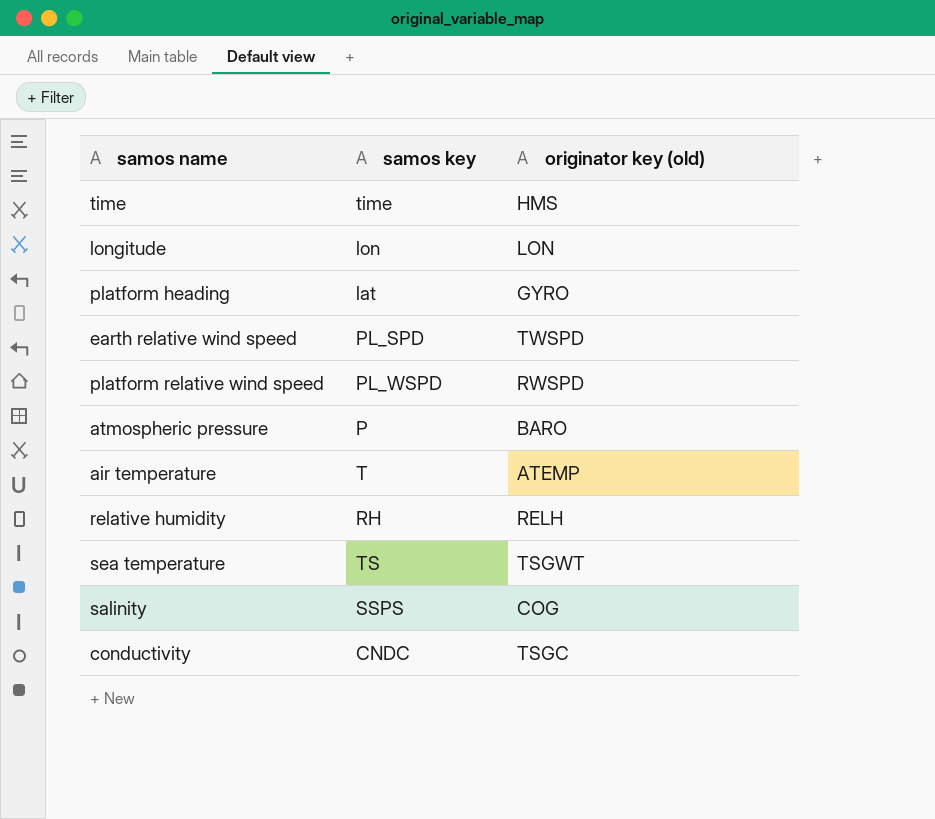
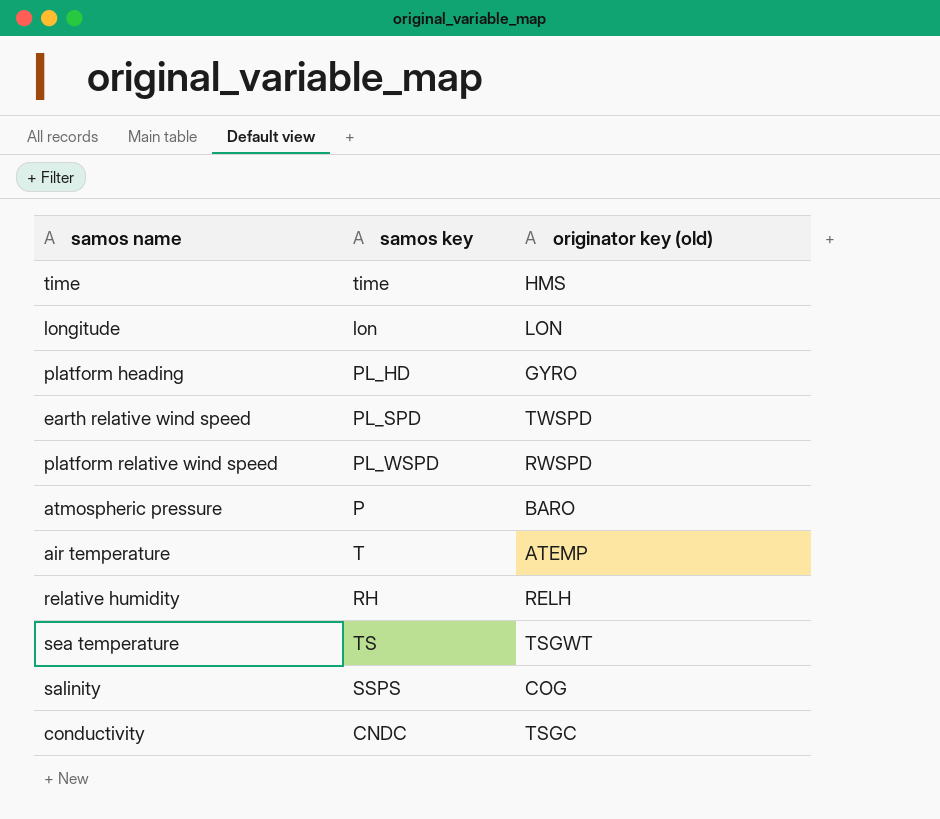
platform heading | samos key: lat -> PL_HD

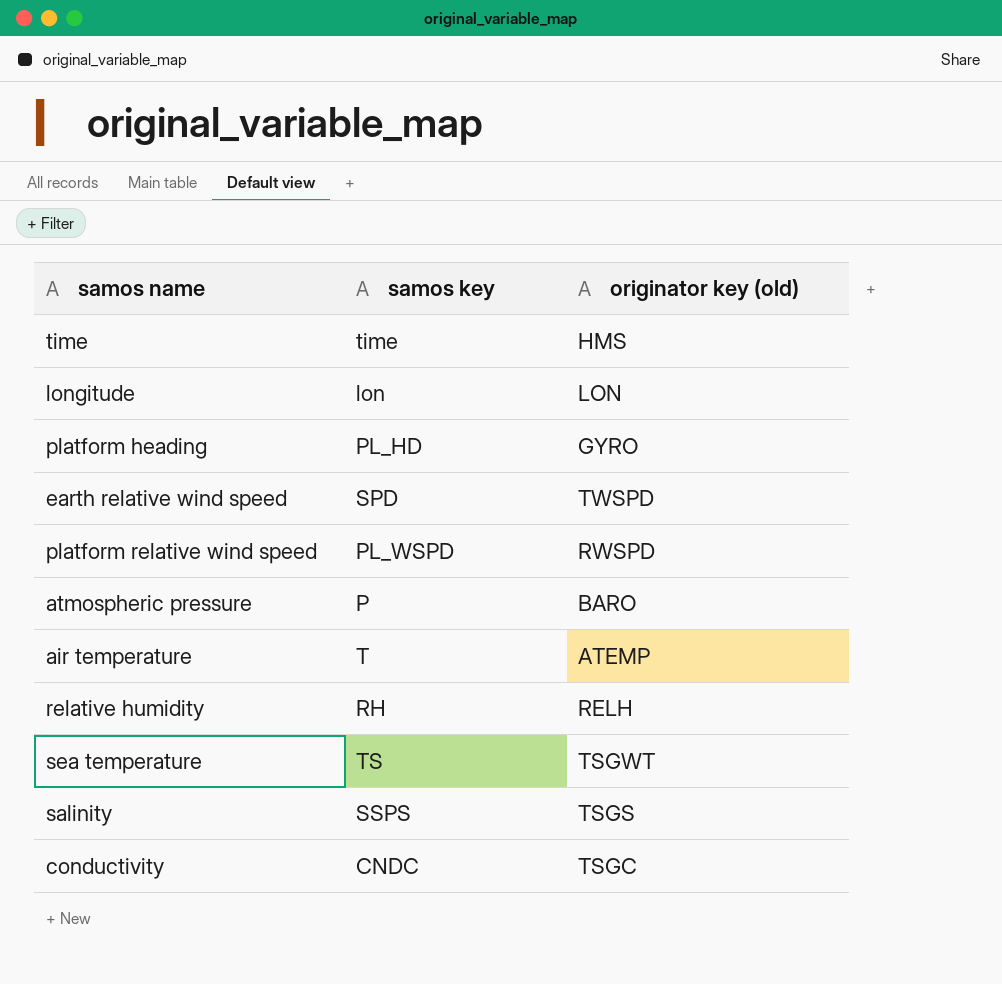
earth relative wind speed | samos key: PL_SPD -> SPD
salinity | originator key (old): COG -> TSGS

